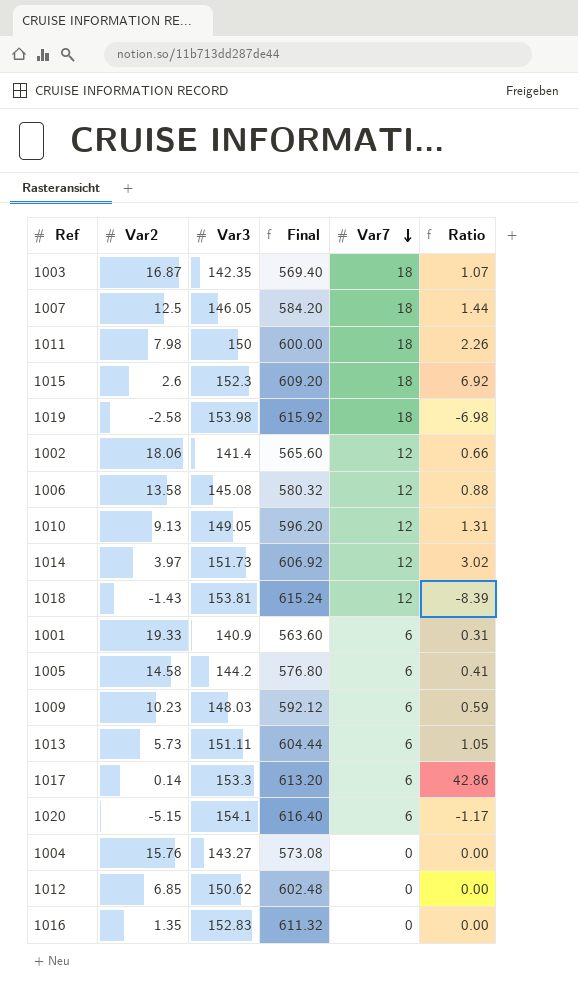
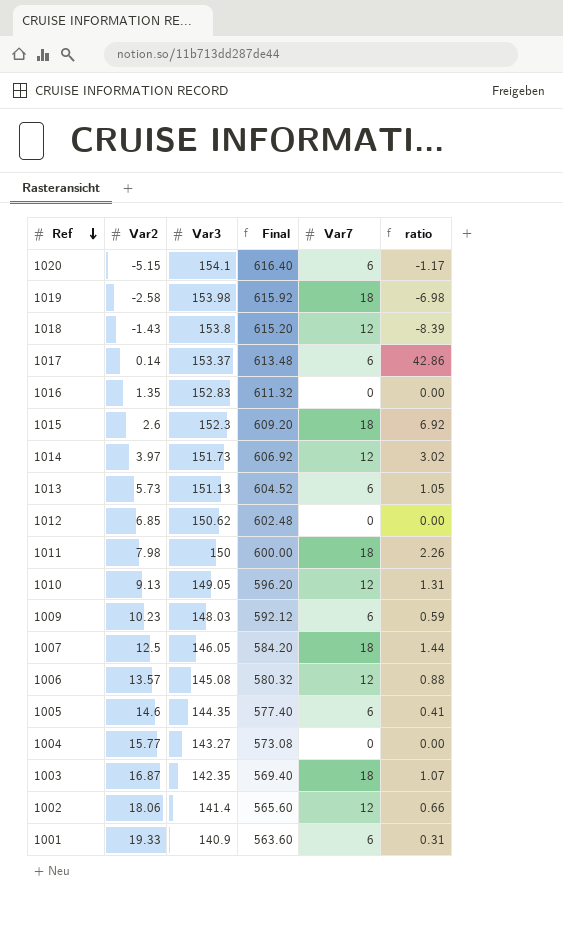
row order: Var7 descending -> Ref descending
column name: Ratio -> ratio
1018 | Var3: 153.81 -> 153.8
1018 | Final: 615.24 -> 615.20
1017 | Var3: 153.3 -> 153.37
1017 | Final: 613.20 -> 613.48
1013 | Var3: 151.11 -> 151.13
1013 | Final: 604.44 -> 604.52
1006 | Var2: 13.58 -> 13.57
1005 | Var2: 14.58 -> 14.6
1005 | Var3: 144.2 -> 144.35
1005 | Final: 576.80 -> 577.40
1004 | Var2: 15.76 -> 15.77

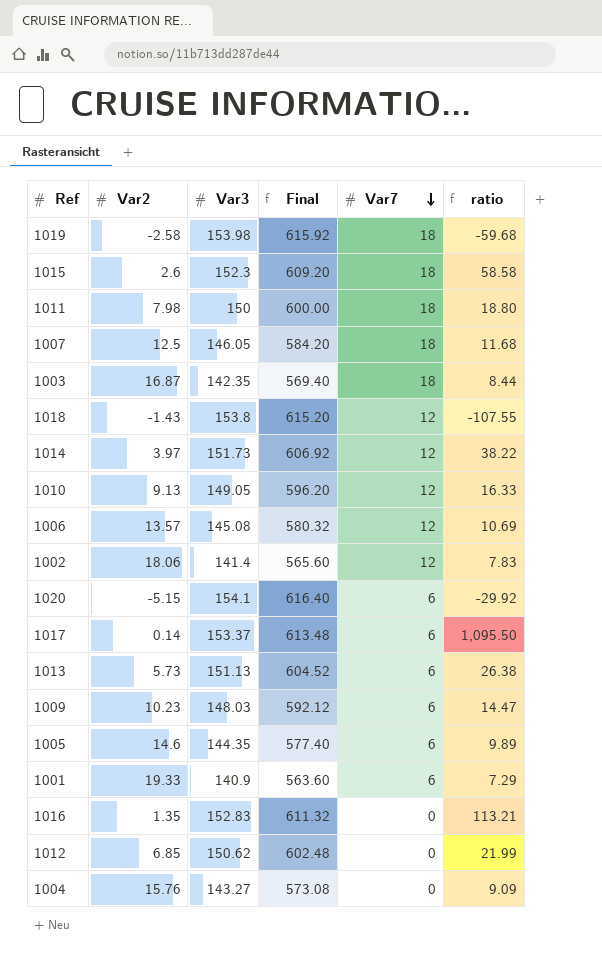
row order: Ref descending -> Var7 descending
column ratio | formula: [Var7] / [Var2] -> [Var3] / [Var2]
1004 | Var2: 15.77 -> 15.76

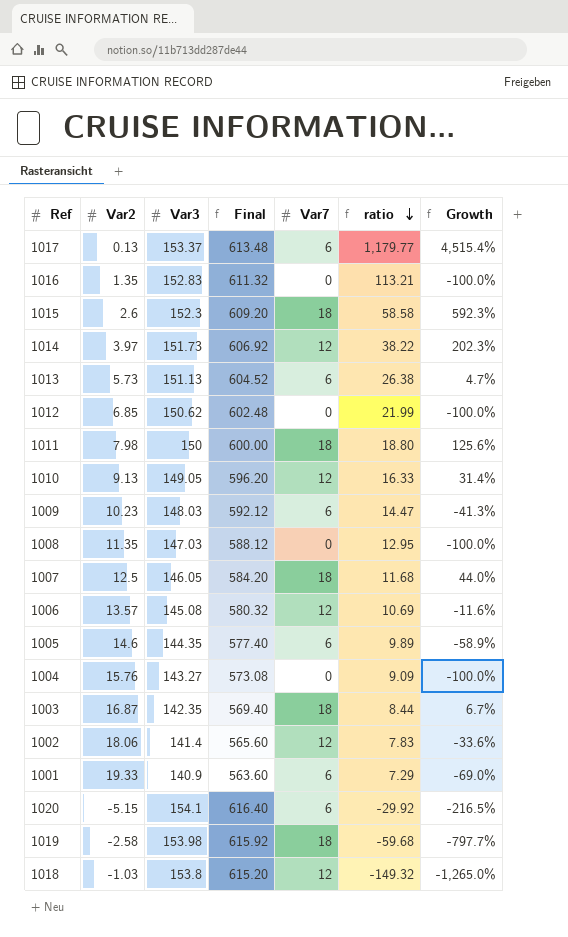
row order: Var7 descending -> ratio descending
column Growth | formula: none -> ([Var7] - [Var2]) / [Var2]
1017 | Var2: 0.14 -> 0.13
1017 | ratio: 1,095.50 -> 1,179.77
row 1008: none -> 11.35 | 147.03 | 588.12 | 0 | 12.95 | -100.0%
1018 | Var2: -1.43 -> -1.03
1018 | ratio: -107.55 -> -149.32

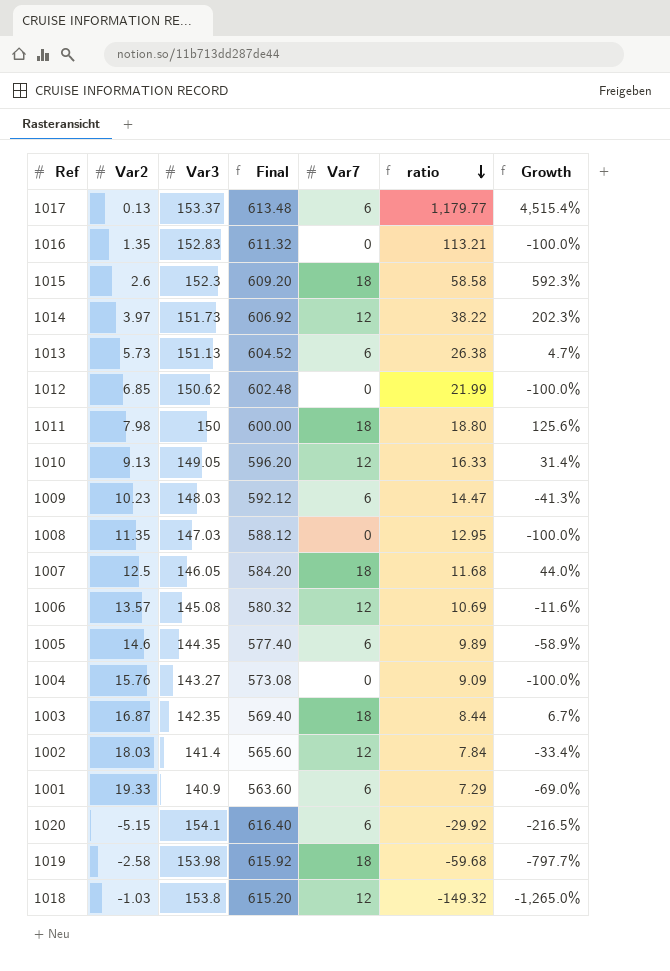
1002 | Var2: 18.06 -> 18.03
1002 | ratio: 7.83 -> 7.84
1002 | Growth: -33.6% -> -33.4%

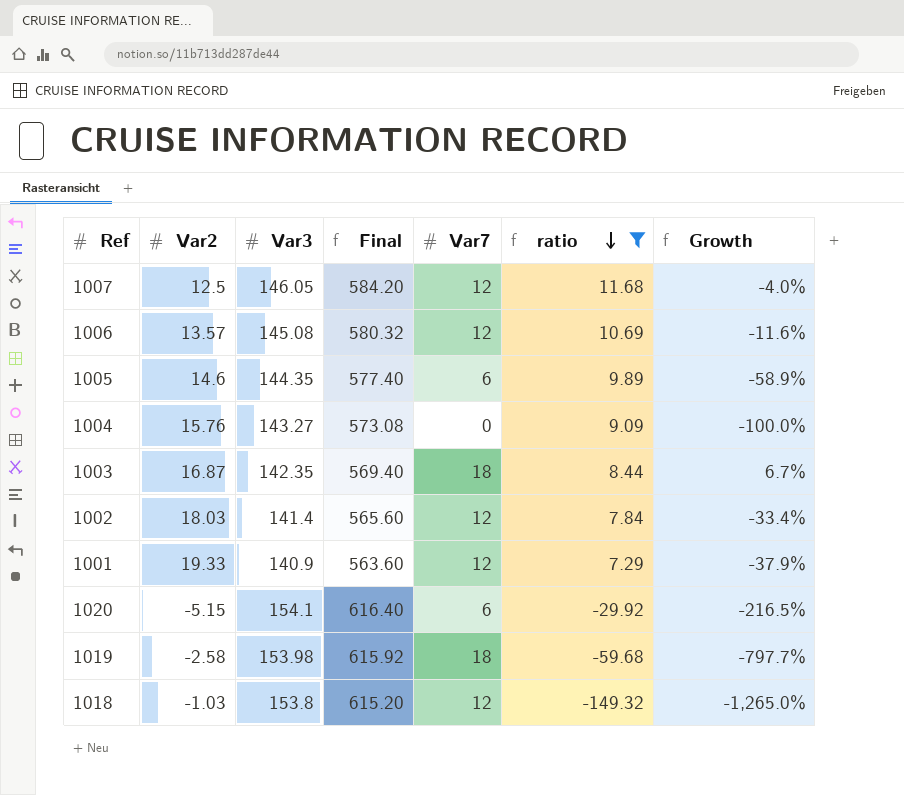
filter: none -> ratio <= 11.68
1007 | Var7: 18 -> 12
1007 | Growth: 44.0% -> -4.0%
1001 | Var7: 6 -> 12
1001 | Growth: -69.0% -> -37.9%

